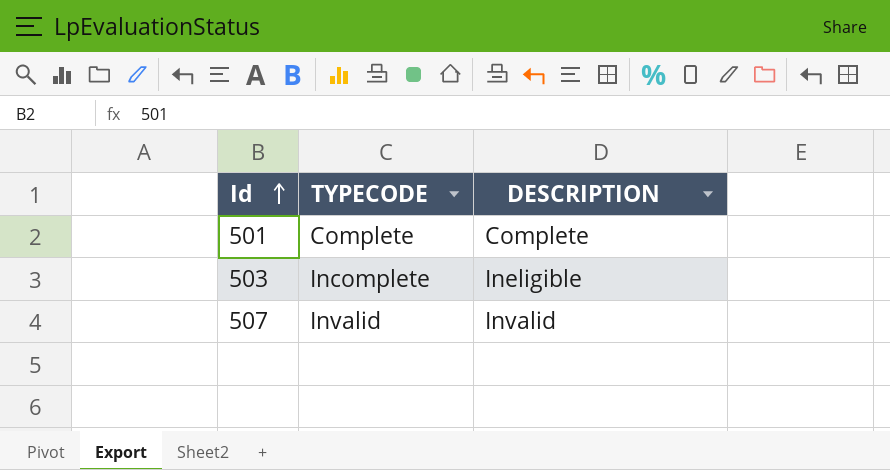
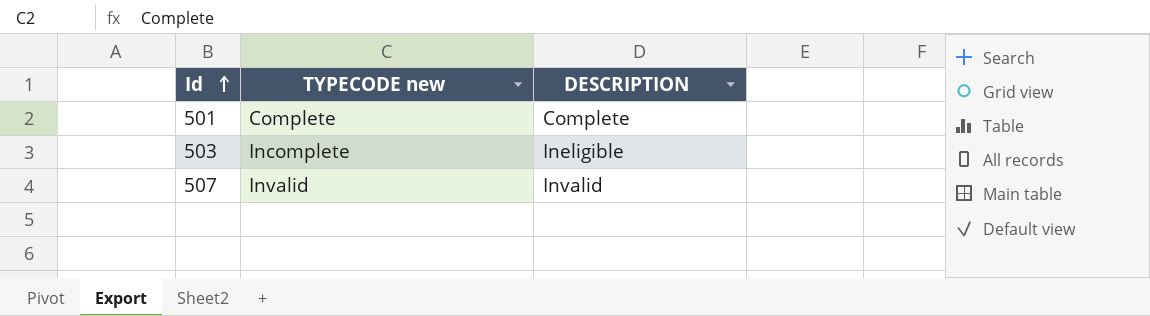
column name: TYPECODE -> TYPECODE new

